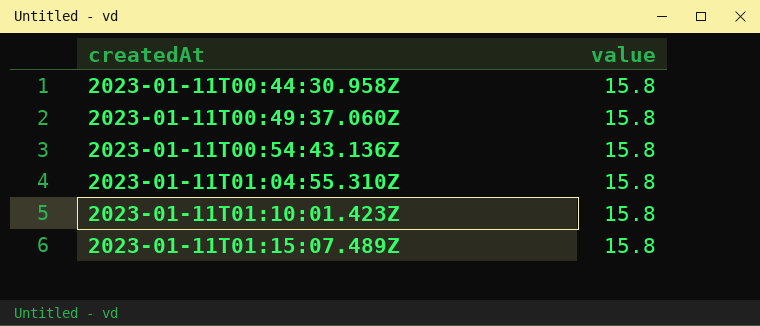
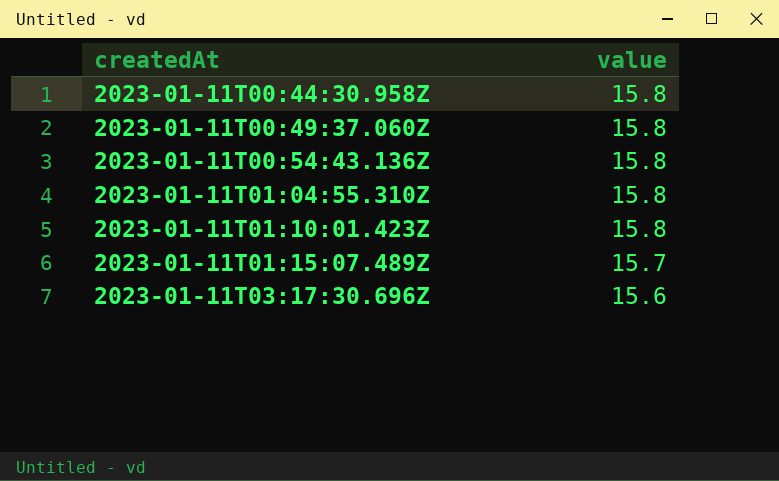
2023-01-11T01:15:07.489Z | value: 15.8 -> 15.7
row 2023-01-11T03:17:30.696Z: none -> 15.6

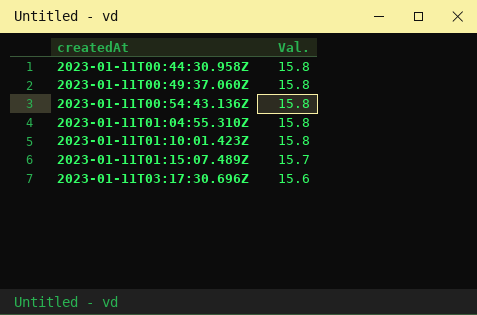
column name: value -> Val.

